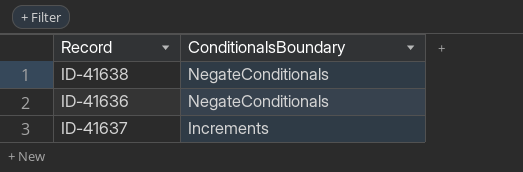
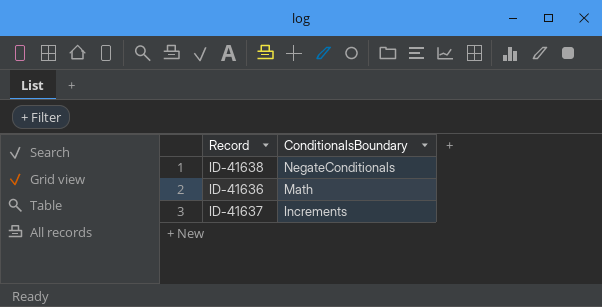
ID-41636 | ConditionalsBoundary: NegateConditionals -> Math

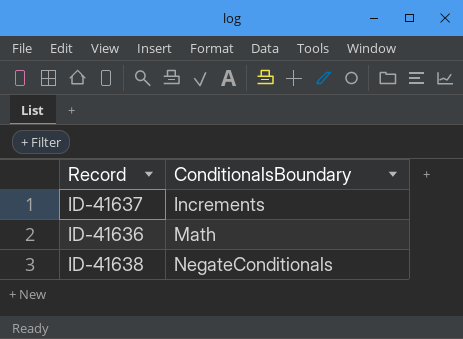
row order: ConditionalsBoundary descending -> ConditionalsBoundary ascending

